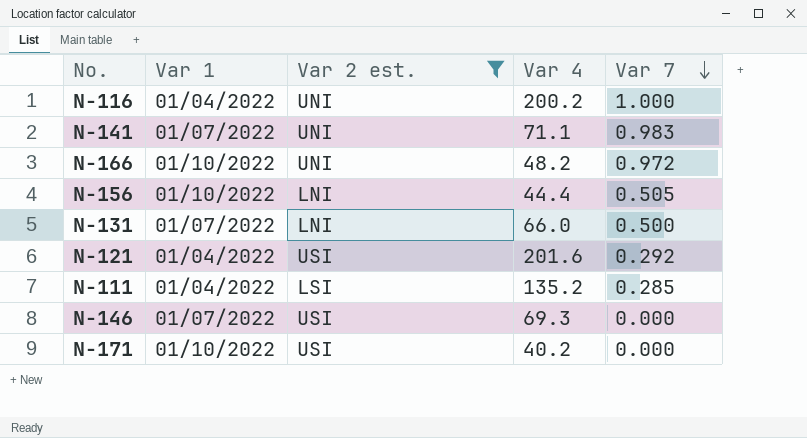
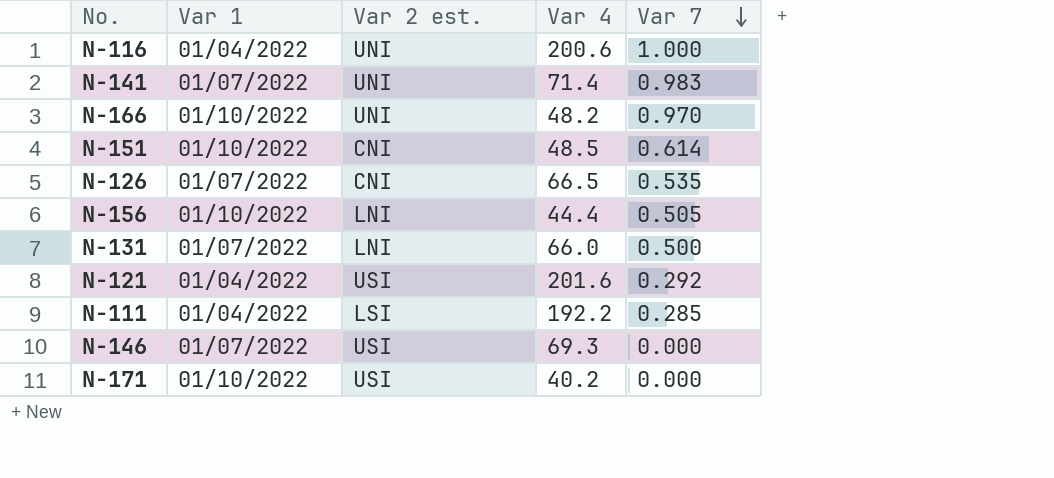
filter: Var 2 est. != CNI -> none
N-116 | Var 4: 200.2 -> 200.6
N-141 | Var 4: 71.1 -> 71.4
N-166 | Var 7: 0.972 -> 0.970
N-111 | Var 4: 135.2 -> 192.2

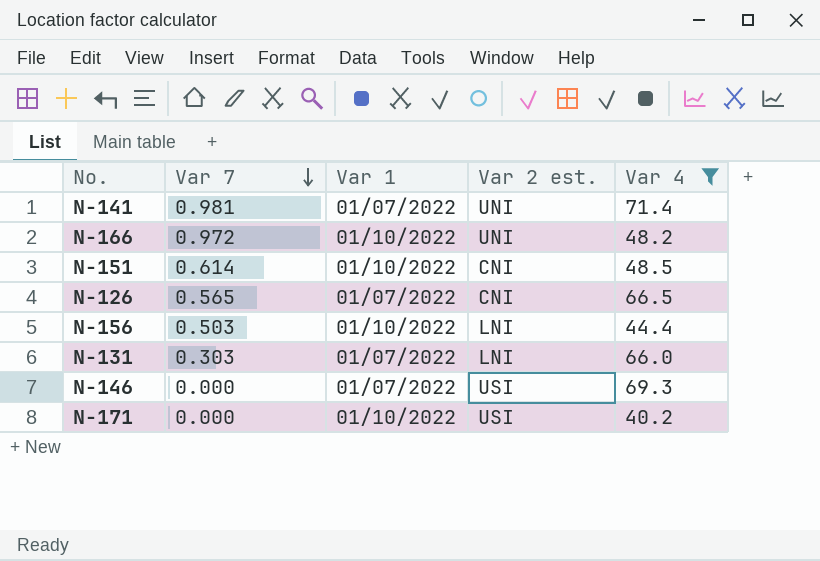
filter: none -> Var 4 <= 71.4
column Var 7 | position: 5 -> 2
N-141 | Var 7: 0.983 -> 0.981
N-166 | Var 7: 0.970 -> 0.972
N-126 | Var 7: 0.535 -> 0.565
N-156 | Var 7: 0.505 -> 0.503
N-131 | Var 7: 0.500 -> 0.303

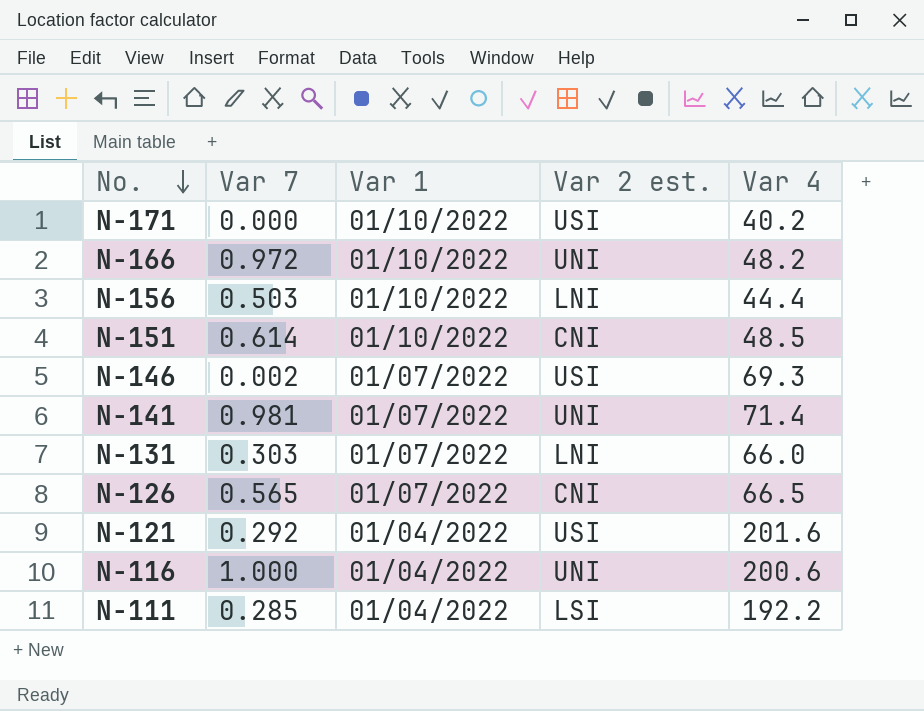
filter: Var 4 <= 71.4 -> none
row order: Var 7 descending -> No. descending
N-146 | Var 7: 0.000 -> 0.002

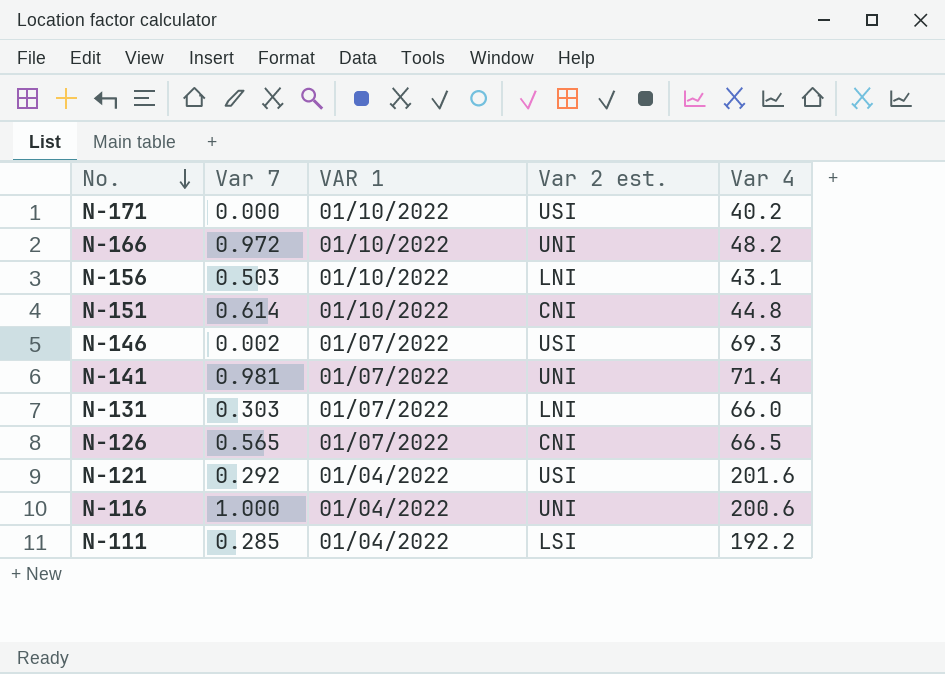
column name: Var 1 -> VAR 1
N-156 | Var 4: 44.4 -> 43.1
N-151 | Var 4: 48.5 -> 44.8

